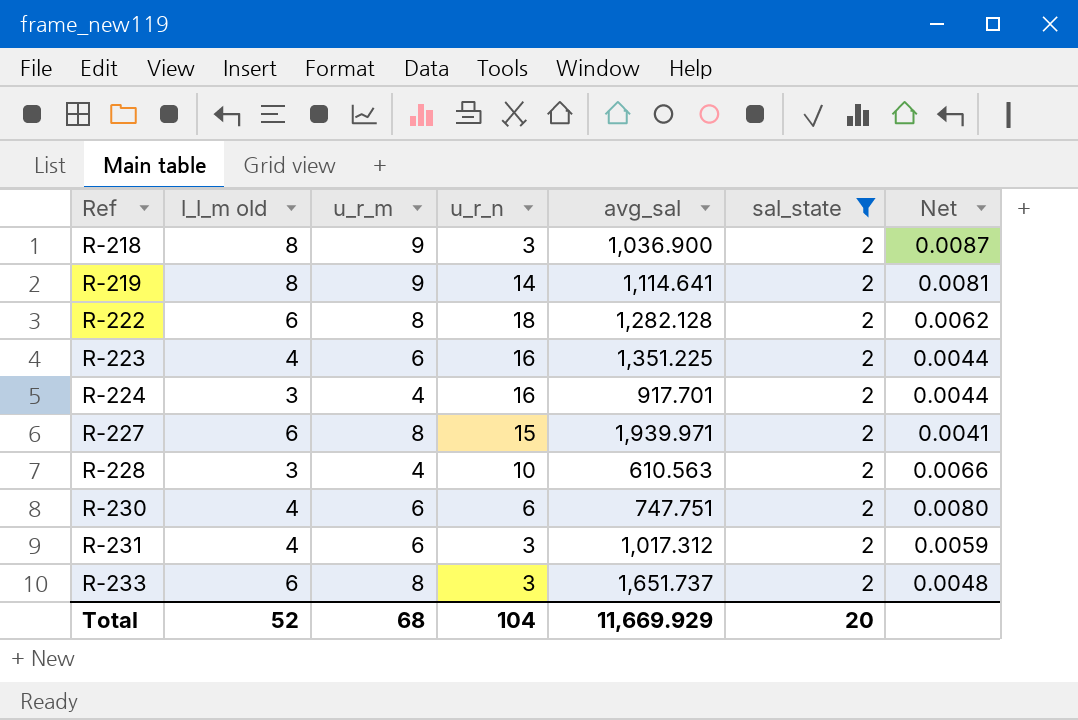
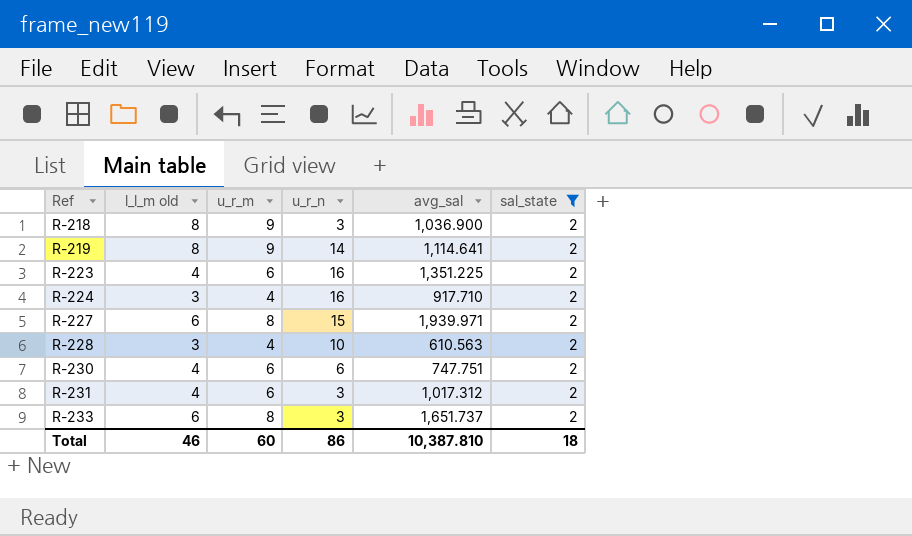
column Net | formula: [u_r_m] / [avg_sal] -> none
row R-222: 6 | 8 | 18 | 1,282.128 | 2 | 0.0062 -> none
R-224 | avg_sal: 917.701 -> 917.710
Total | l_l_m old: 52 -> 46
Total | u_r_m: 68 -> 60
Total | u_r_n: 104 -> 86
Total | avg_sal: 11,669.929 -> 10,387.810
Total | sal_state: 20 -> 18

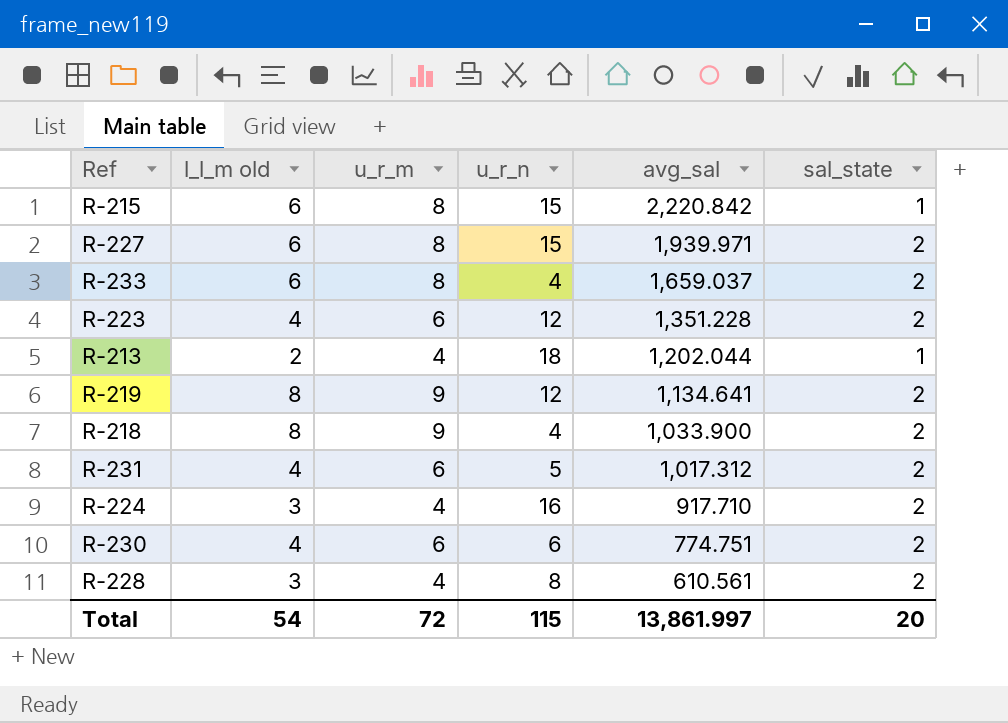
filter: sal_state = 2 -> none
row order: Ref ascending -> avg_sal descending
R-233 | u_r_n: 3 -> 4
R-233 | avg_sal: 1,651.737 -> 1,659.037
R-223 | u_r_n: 16 -> 12
R-223 | avg_sal: 1,351.225 -> 1,351.228
R-219 | u_r_n: 14 -> 12
R-219 | avg_sal: 1,114.641 -> 1,134.641
R-218 | u_r_n: 3 -> 4
R-218 | avg_sal: 1,036.900 -> 1,033.900
R-231 | u_r_n: 3 -> 5
R-230 | avg_sal: 747.751 -> 774.751
R-228 | u_r_n: 10 -> 8
R-228 | avg_sal: 610.563 -> 610.561
Total | l_l_m old: 46 -> 54
Total | u_r_m: 60 -> 72
Total | u_r_n: 86 -> 115
Total | avg_sal: 10,387.810 -> 13,861.997
Total | sal_state: 18 -> 20

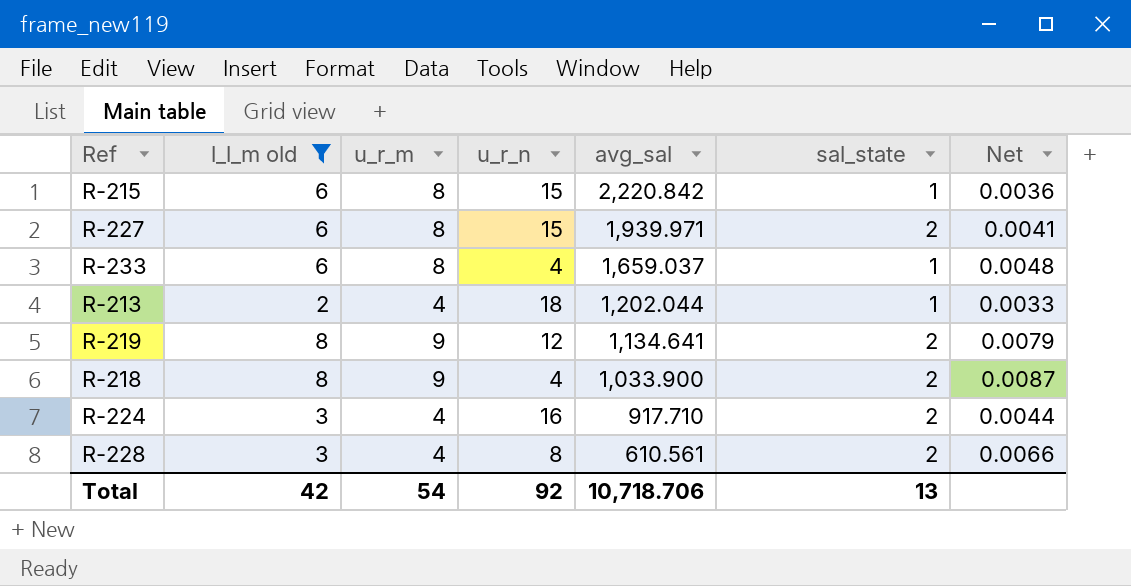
filter: none -> l_l_m old != 4
column Net | formula: none -> [u_r_m] / [avg_sal]
R-233 | sal_state: 2 -> 1
Total | l_l_m old: 54 -> 42
Total | u_r_m: 72 -> 54
Total | u_r_n: 115 -> 92
Total | avg_sal: 13,861.997 -> 10,718.706
Total | sal_state: 20 -> 13

